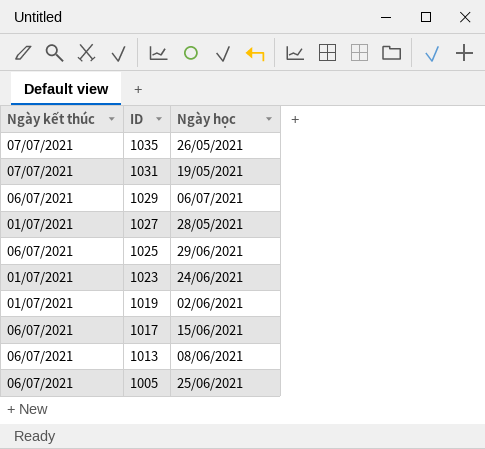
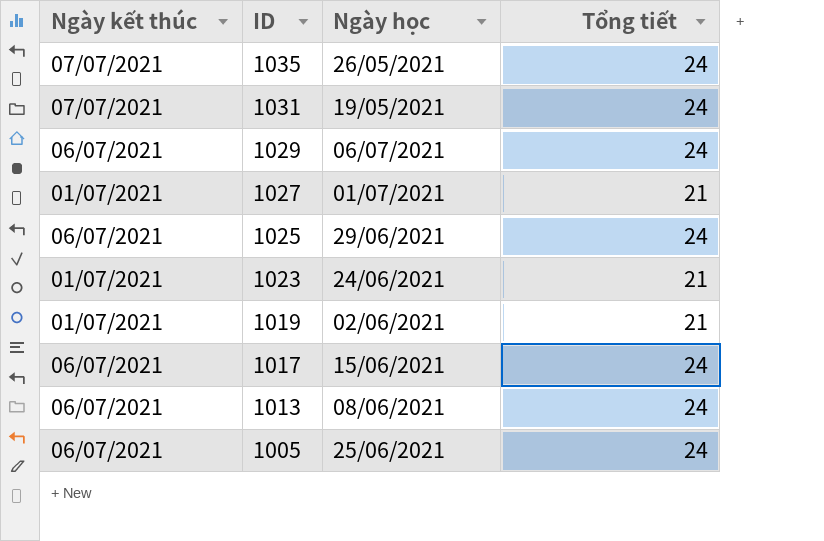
column Tổng tiết | position: none -> 4
1027 | Ngày học: 28/05/2021 -> 01/07/2021

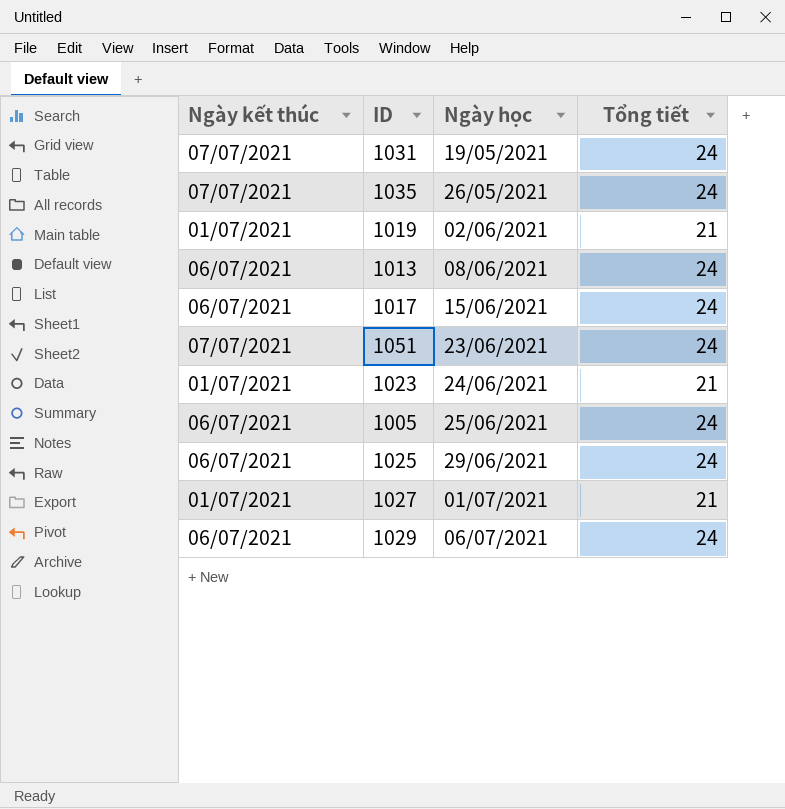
row order: ID descending -> Ngày học ascending
row 1051: none -> 07/07/2021 | 23/06/2021 | 24

